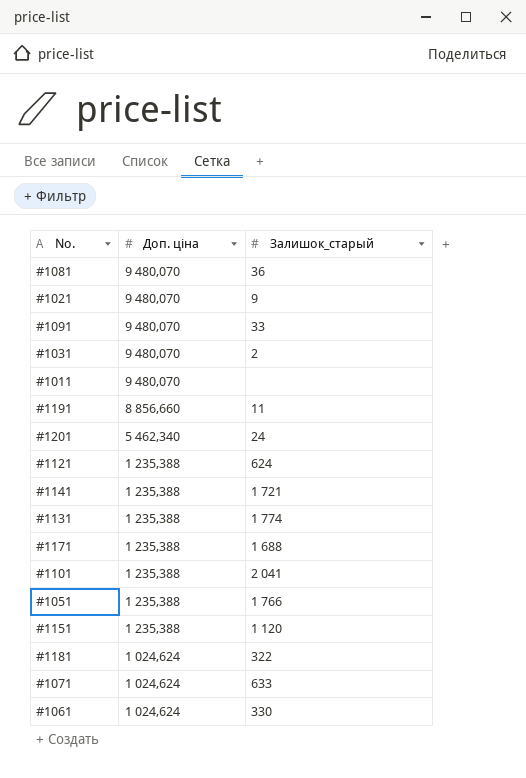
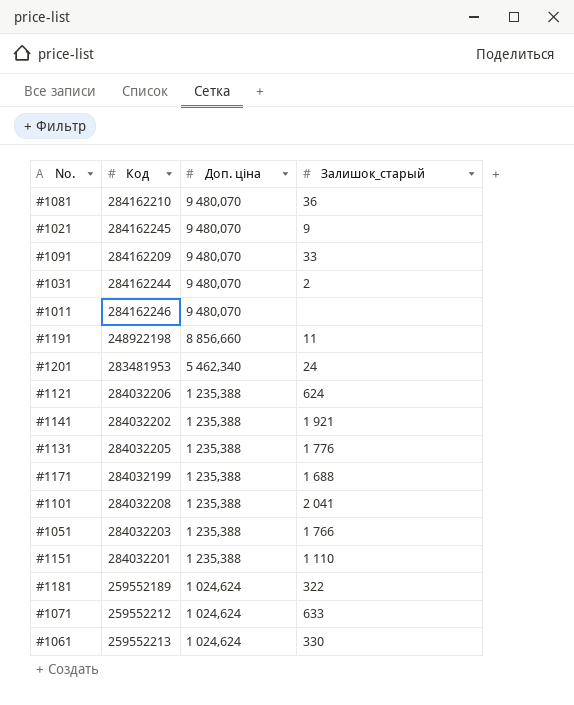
column Код | position: none -> 2
#1141 | Залишок_старый: 1 721 -> 1 921
#1131 | Залишок_старый: 1 774 -> 1 776
#1151 | Залишок_старый: 1 120 -> 1 110

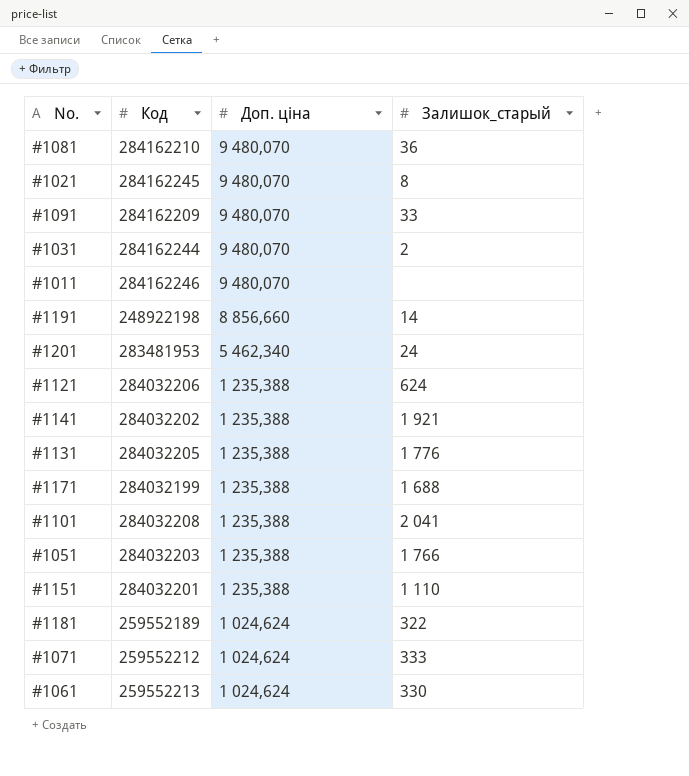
#1021 | Залишок_старый: 9 -> 8
#1191 | Залишок_старый: 11 -> 14
#1071 | Залишок_старый: 633 -> 333

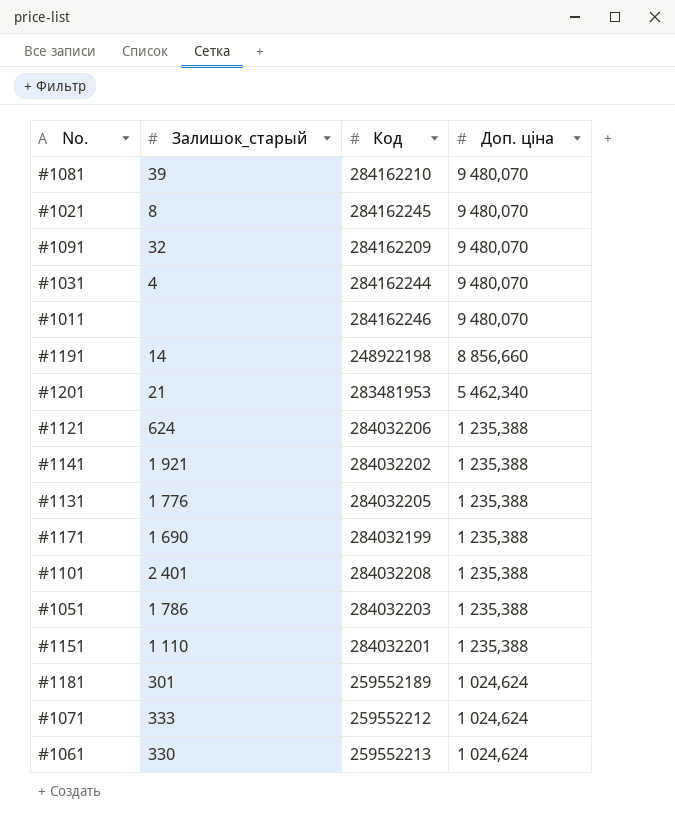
column Залишок_старый | position: 4 -> 2
#1081 | Залишок_старый: 36 -> 39
#1091 | Залишок_старый: 33 -> 32
#1031 | Залишок_старый: 2 -> 4
#1201 | Залишок_старый: 24 -> 21
#1171 | Залишок_старый: 1 688 -> 1 690
#1101 | Залишок_старый: 2 041 -> 2 401
#1051 | Залишок_старый: 1 766 -> 1 786
#1181 | Залишок_старый: 322 -> 301

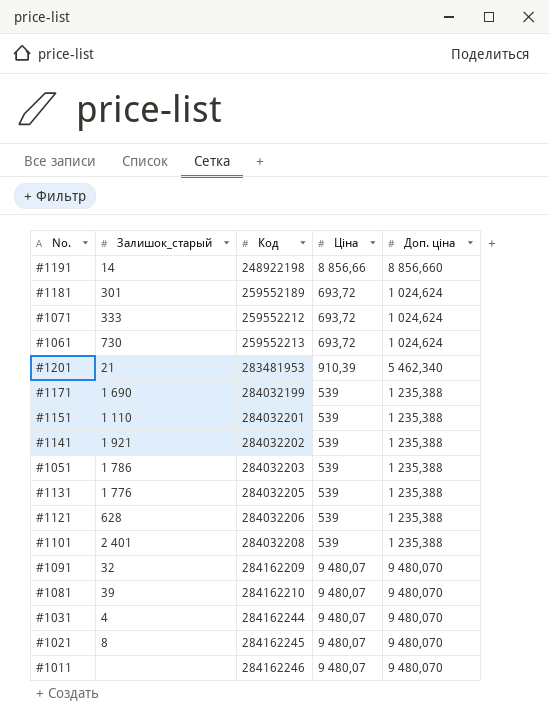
row order: Доп. ціна descending -> Код ascending
column Ціна | position: none -> 4
#1061 | Залишок_старый: 330 -> 730
#1121 | Залишок_старый: 624 -> 628

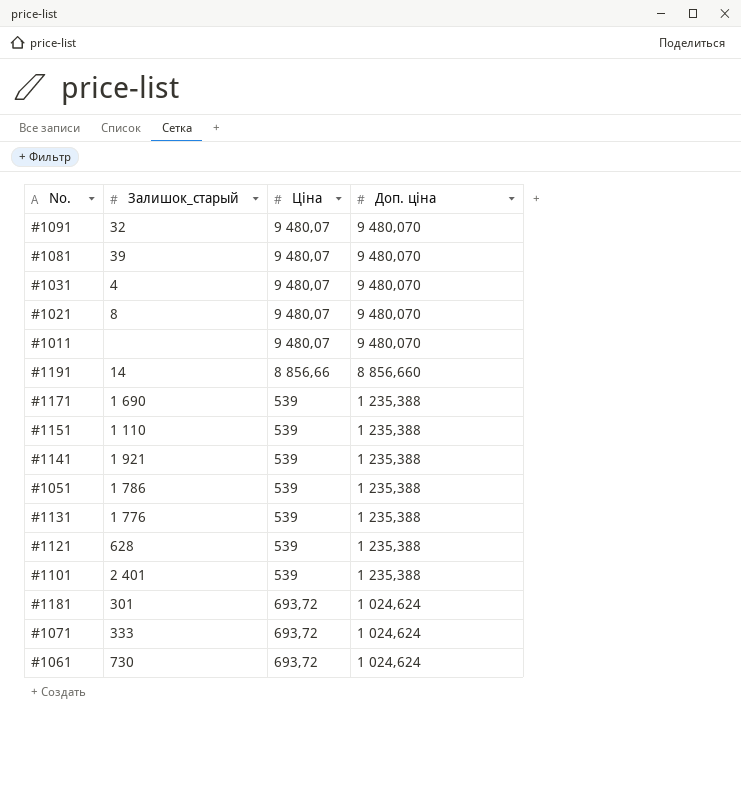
row order: Код ascending -> Доп. ціна descending
column Код | position: 3 -> none
row #1201: 21 | 283481953 | 910,39 | 5 462,340 -> none

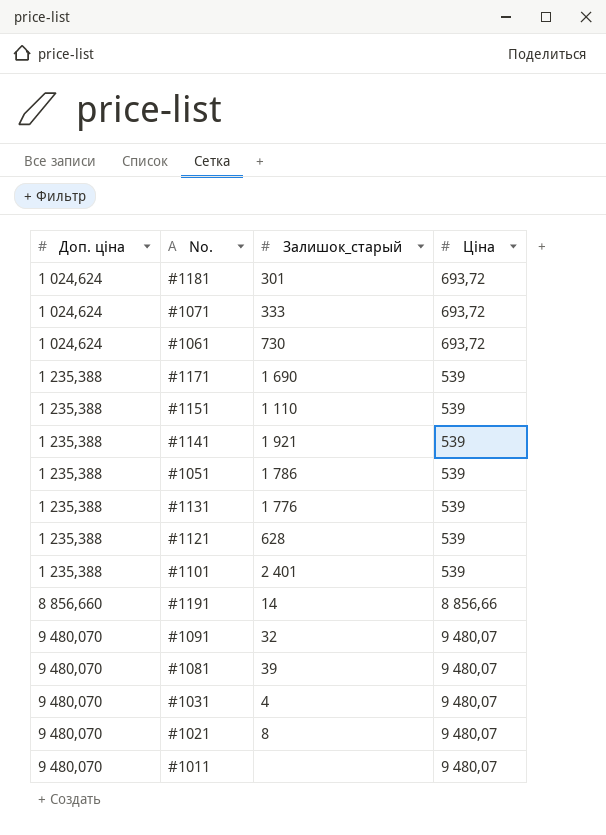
row order: Доп. ціна descending -> Доп. ціна ascending
column Доп. ціна | position: 4 -> 1

